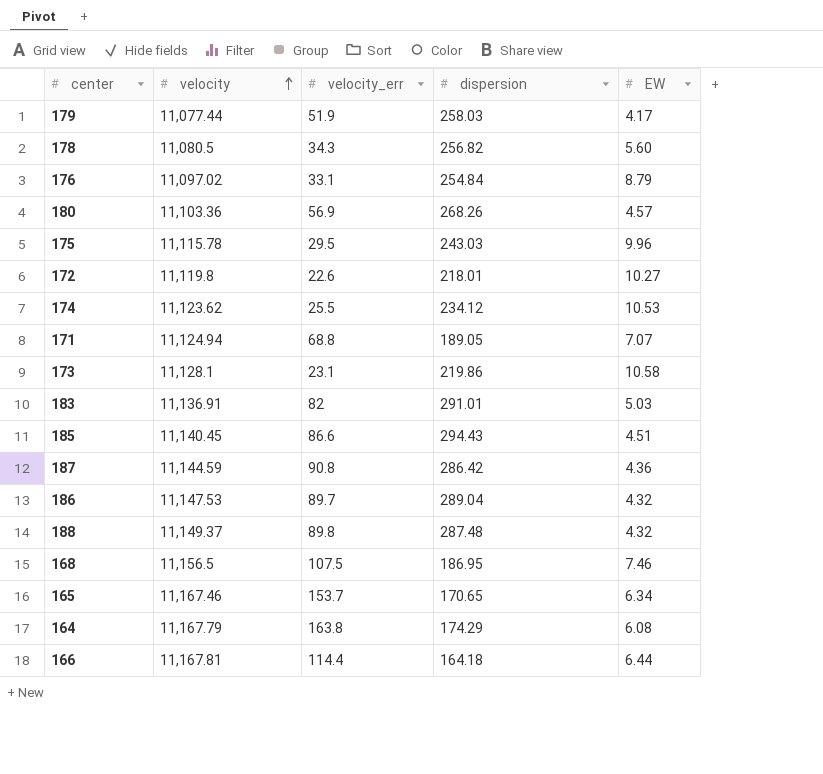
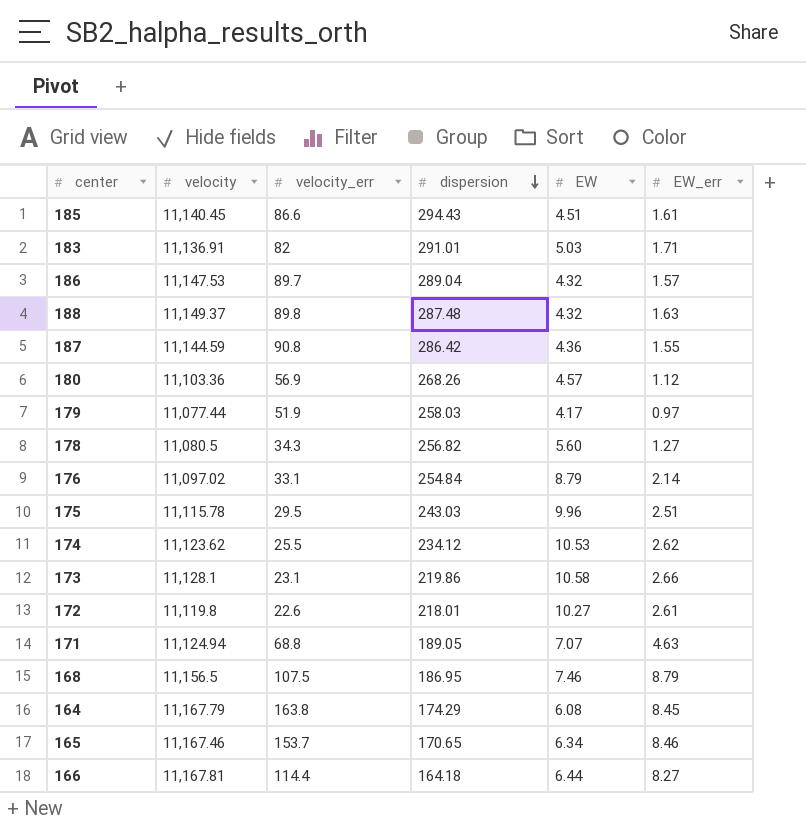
row order: velocity ascending -> dispersion descending
column EW_err | position: none -> 6

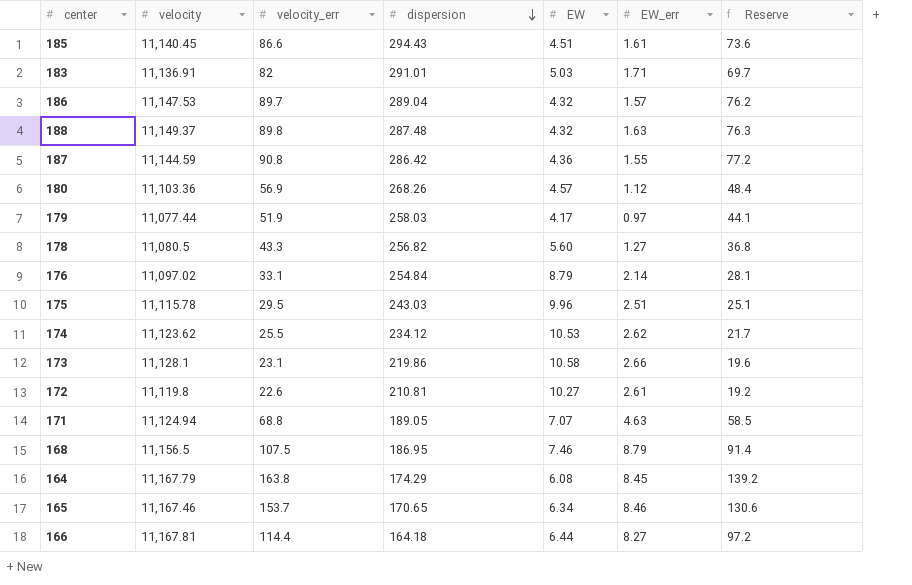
column Reserve | formula: none -> [velocity_err] * 0.85
178 | velocity_err: 34.3 -> 43.3
172 | dispersion: 218.01 -> 210.81

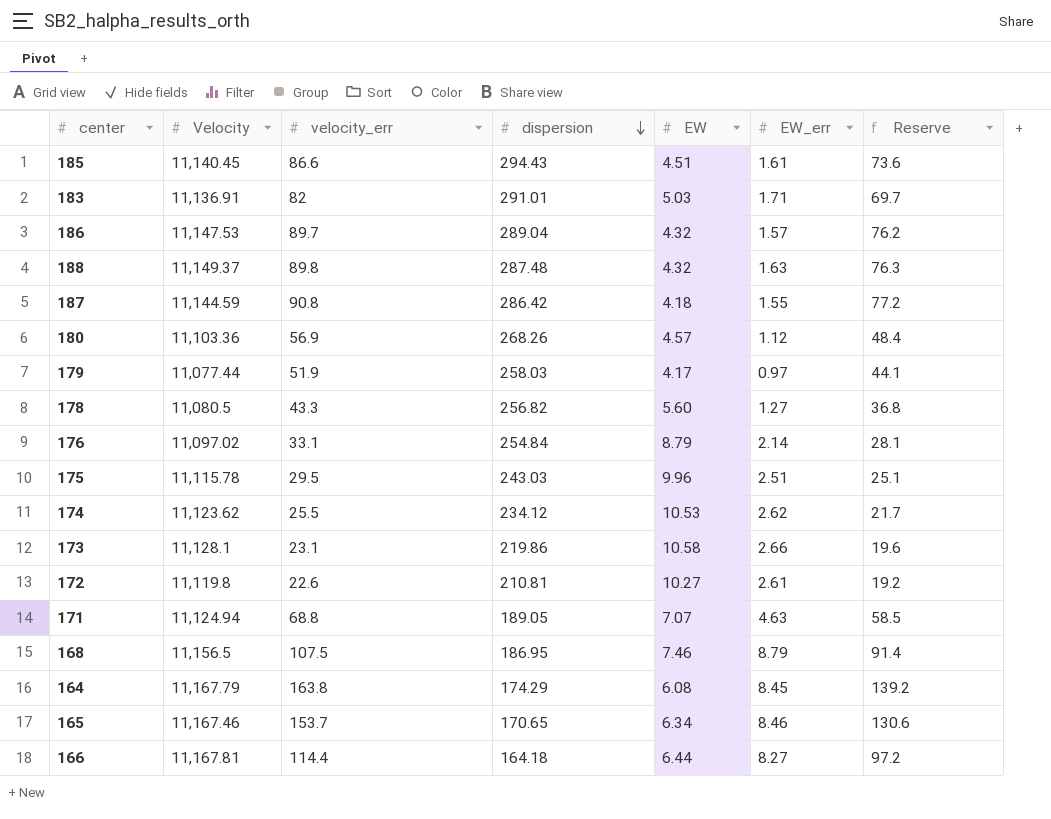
column name: velocity -> Velocity
187 | EW: 4.36 -> 4.18

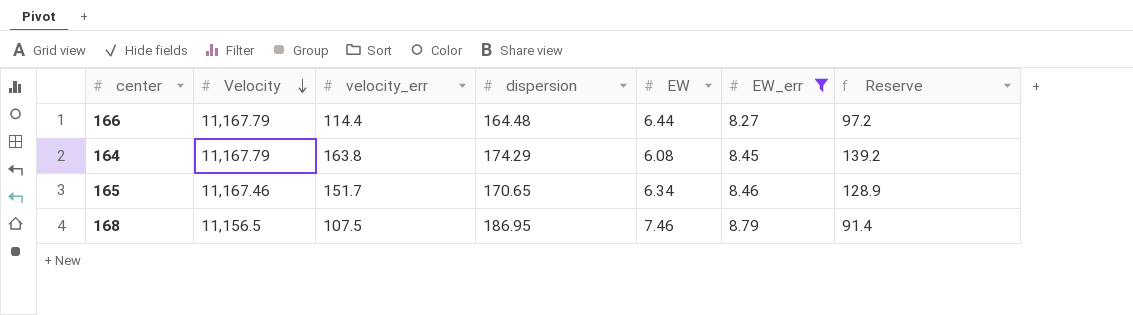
filter: none -> EW_err >= 8.27
row order: dispersion descending -> Velocity descending
166 | Velocity: 11,167.81 -> 11,167.79
166 | dispersion: 164.18 -> 164.48
165 | velocity_err: 153.7 -> 151.7
165 | Reserve: 130.6 -> 128.9

